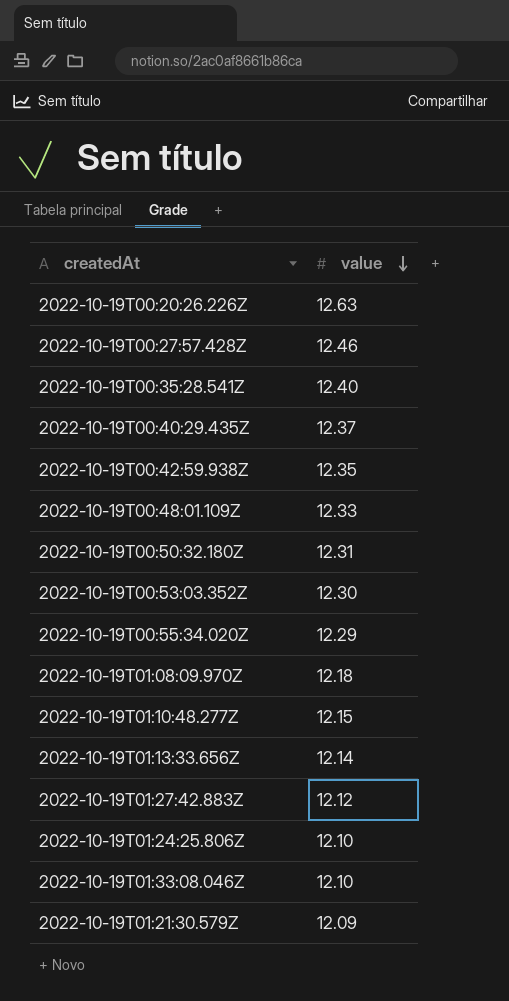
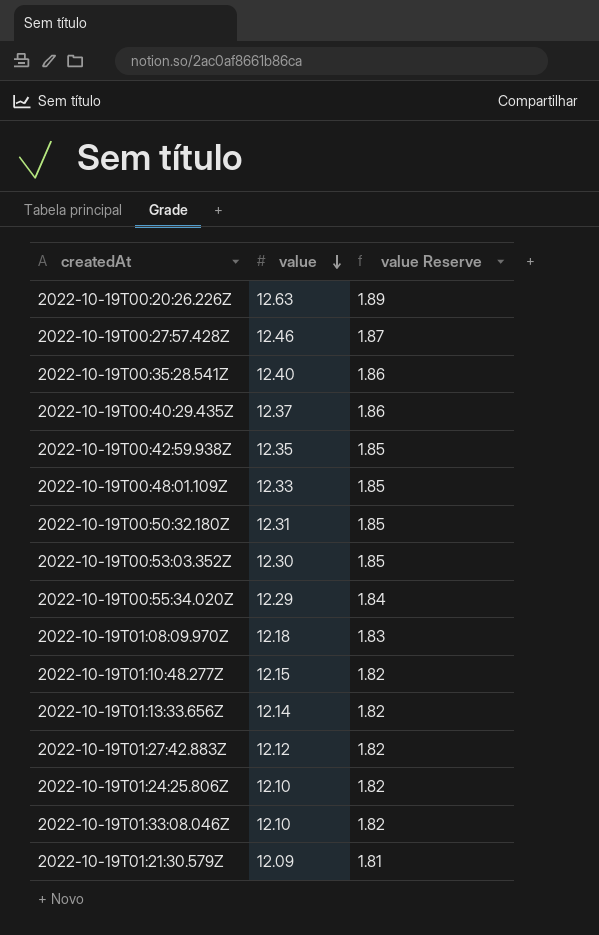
column value Reserve | formula: none -> [value] * 0.15

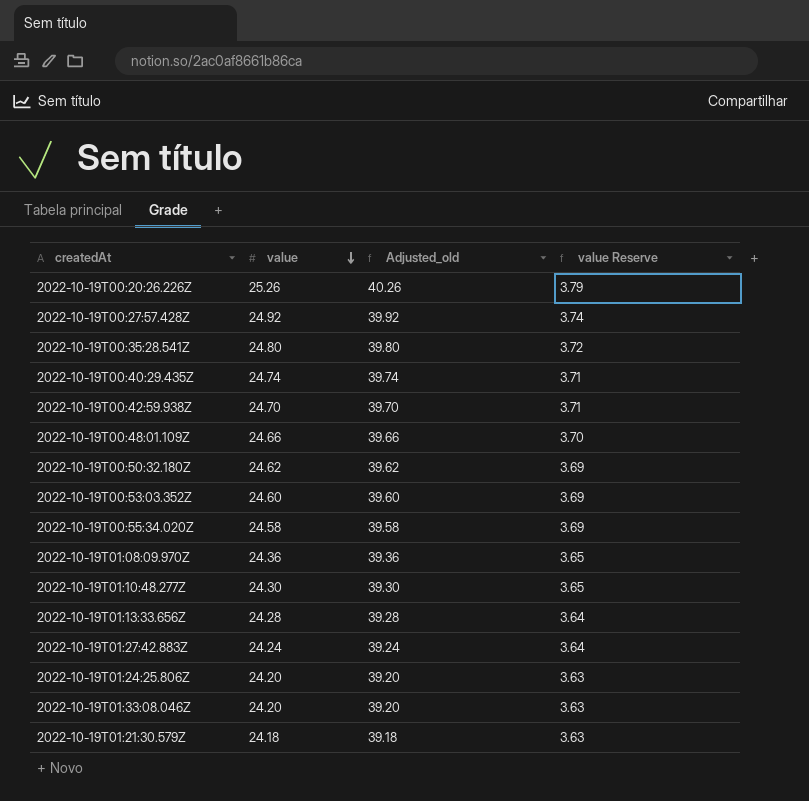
column Adjusted_old | formula: none -> [value] + 15
2022-10-19T00:20:26.226Z | value: 12.63 -> 25.26
2022-10-19T00:20:26.226Z | value Reserve: 1.89 -> 3.79
2022-10-19T00:27:57.428Z | value: 12.46 -> 24.92
2022-10-19T00:27:57.428Z | value Reserve: 1.87 -> 3.74
2022-10-19T00:35:28.541Z | value: 12.40 -> 24.80
2022-10-19T00:35:28.541Z | value Reserve: 1.86 -> 3.72
2022-10-19T00:40:29.435Z | value: 12.37 -> 24.74
2022-10-19T00:40:29.435Z | value Reserve: 1.86 -> 3.71
2022-10-19T00:42:59.938Z | value: 12.35 -> 24.70
2022-10-19T00:42:59.938Z | value Reserve: 1.85 -> 3.71
2022-10-19T00:48:01.109Z | value: 12.33 -> 24.66
2022-10-19T00:48:01.109Z | value Reserve: 1.85 -> 3.70
2022-10-19T00:50:32.180Z | value: 12.31 -> 24.62
2022-10-19T00:50:32.180Z | value Reserve: 1.85 -> 3.69
2022-10-19T00:53:03.352Z | value: 12.30 -> 24.60
2022-10-19T00:53:03.352Z | value Reserve: 1.85 -> 3.69
2022-10-19T00:55:34.020Z | value: 12.29 -> 24.58
2022-10-19T00:55:34.020Z | value Reserve: 1.84 -> 3.69
2022-10-19T01:08:09.970Z | value: 12.18 -> 24.36
2022-10-19T01:08:09.970Z | value Reserve: 1.83 -> 3.65
2022-10-19T01:10:48.277Z | value: 12.15 -> 24.30
2022-10-19T01:10:48.277Z | value Reserve: 1.82 -> 3.65
2022-10-19T01:13:33.656Z | value: 12.14 -> 24.28
2022-10-19T01:13:33.656Z | value Reserve: 1.82 -> 3.64
2022-10-19T01:27:42.883Z | value: 12.12 -> 24.24
2022-10-19T01:27:42.883Z | value Reserve: 1.82 -> 3.64
2022-10-19T01:24:25.806Z | value: 12.10 -> 24.20
2022-10-19T01:24:25.806Z | value Reserve: 1.82 -> 3.63
2022-10-19T01:33:08.046Z | value: 12.10 -> 24.20
2022-10-19T01:33:08.046Z | value Reserve: 1.82 -> 3.63
2022-10-19T01:21:30.579Z | value: 12.09 -> 24.18
2022-10-19T01:21:30.579Z | value Reserve: 1.81 -> 3.63

